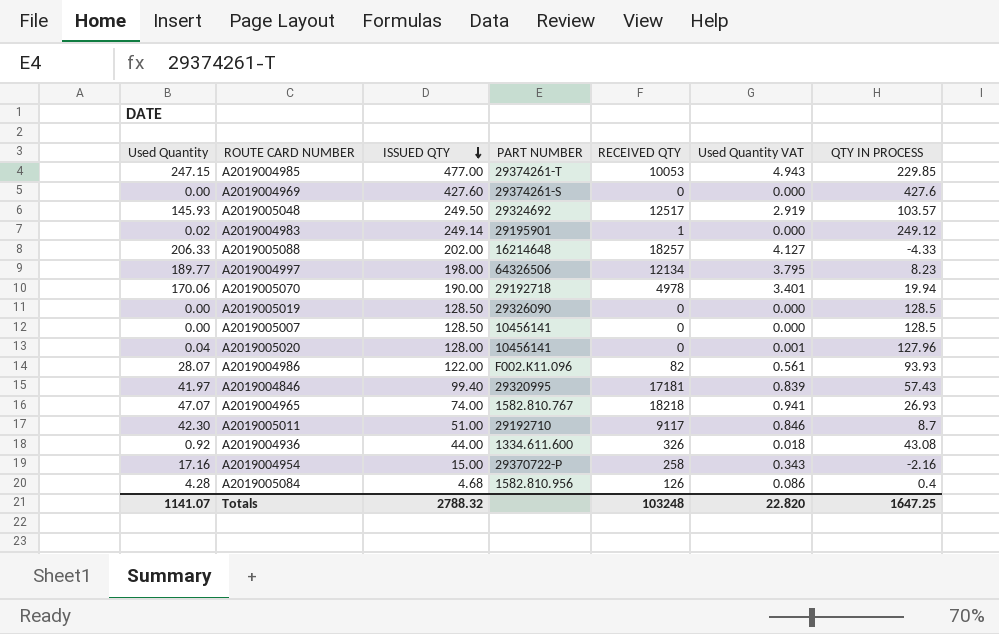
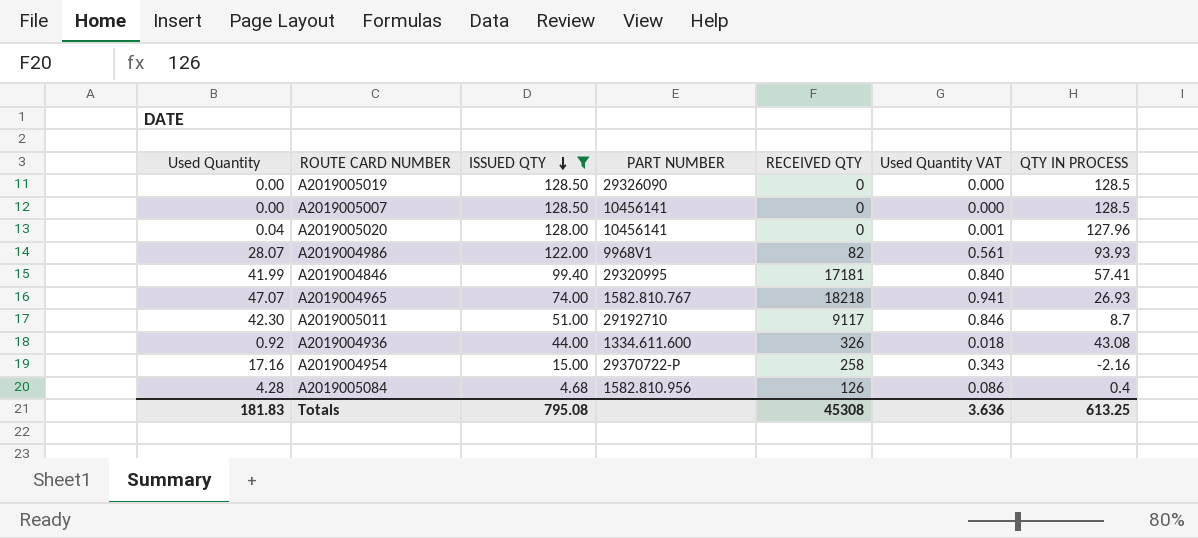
filter: none -> ISSUED QTY <= 128.50
A2019004986 | PART NUMBER: F002.K11.096 -> 9968V1
A2019004846 | Used Quantity: 41.97 -> 41.99
A2019004846 | Used Quantity VAT: 0.839 -> 0.840
A2019004846 | QTY IN PROCESS: 57.43 -> 57.41
Totals | Used Quantity: 1141.07 -> 181.83
Totals | ISSUED QTY: 2788.32 -> 795.08
Totals | RECEIVED QTY: 103248 -> 45308
Totals | Used Quantity VAT: 22.820 -> 3.636
Totals | QTY IN PROCESS: 1647.25 -> 613.25

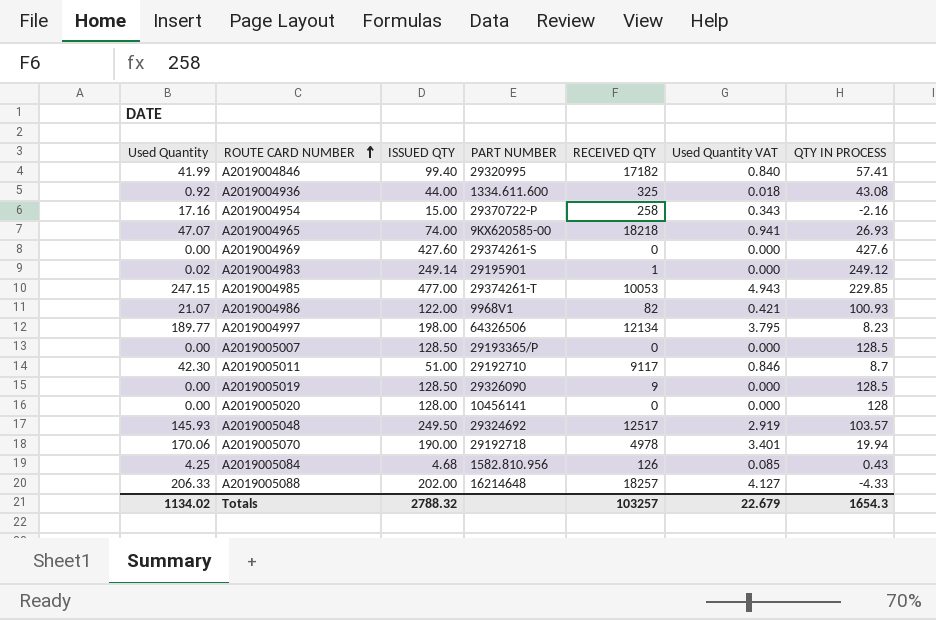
filter: ISSUED QTY <= 128.50 -> none
row order: ISSUED QTY descending -> ROUTE CARD NUMBER ascending
A2019004846 | RECEIVED QTY: 17181 -> 17182
A2019004936 | RECEIVED QTY: 326 -> 325
A2019004965 | PART NUMBER: 1582.810.767 -> 9KX620585-00
A2019004986 | Used Quantity: 28.07 -> 21.07
A2019004986 | Used Quantity VAT: 0.561 -> 0.421
A2019004986 | QTY IN PROCESS: 93.93 -> 100.93
A2019005007 | PART NUMBER: 10456141 -> 29193365/P
A2019005019 | RECEIVED QTY: 0 -> 9
A2019005020 | Used Quantity: 0.04 -> 0.00
A2019005020 | Used Quantity VAT: 0.001 -> 0.000
A2019005020 | QTY IN PROCESS: 127.96 -> 128
A2019005084 | Used Quantity: 4.28 -> 4.25
A2019005084 | Used Quantity VAT: 0.086 -> 0.085
A2019005084 | QTY IN PROCESS: 0.4 -> 0.43
Totals | Used Quantity: 181.83 -> 1134.02
Totals | ISSUED QTY: 795.08 -> 2788.32
Totals | RECEIVED QTY: 45308 -> 103257
Totals | Used Quantity VAT: 3.636 -> 22.679
Totals | QTY IN PROCESS: 613.25 -> 1654.3

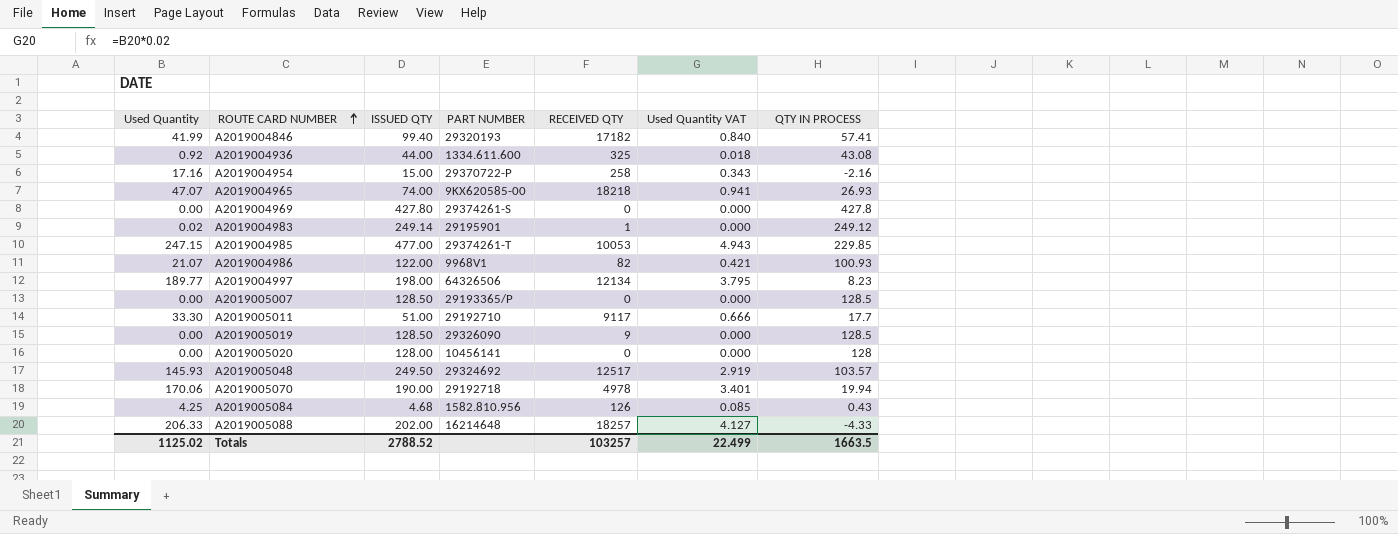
A2019004846 | PART NUMBER: 29320995 -> 29320193
A2019004969 | ISSUED QTY: 427.60 -> 427.80
A2019004969 | QTY IN PROCESS: 427.6 -> 427.8
A2019005011 | Used Quantity: 42.30 -> 33.30
A2019005011 | Used Quantity VAT: 0.846 -> 0.666
A2019005011 | QTY IN PROCESS: 8.7 -> 17.7
Totals | Used Quantity: 1134.02 -> 1125.02
Totals | ISSUED QTY: 2788.32 -> 2788.52
Totals | Used Quantity VAT: 22.679 -> 22.499
Totals | QTY IN PROCESS: 1654.3 -> 1663.5

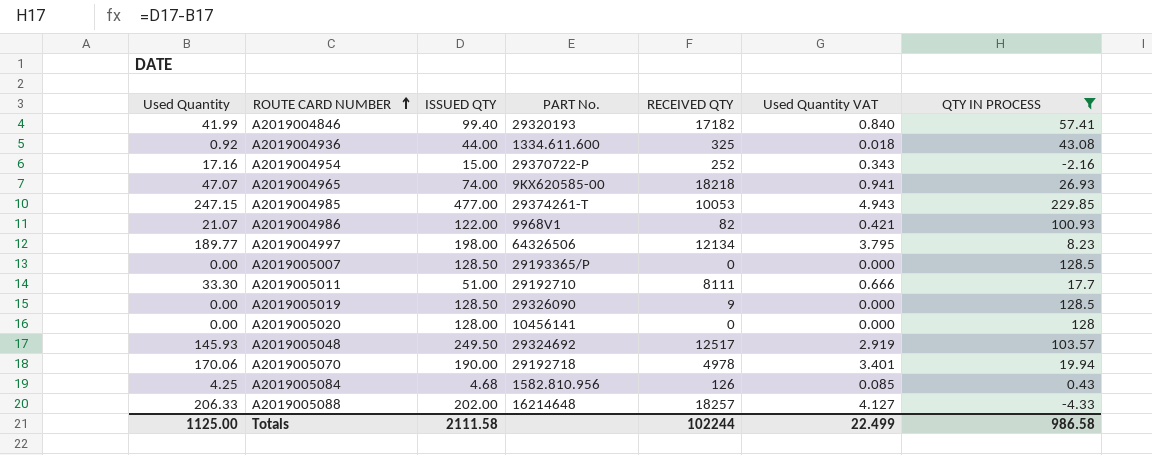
filter: none -> QTY IN PROCESS <= 229.85
column name: PART NUMBER -> PART No.
A2019004954 | RECEIVED QTY: 258 -> 252
A2019005011 | RECEIVED QTY: 9117 -> 8111
Totals | Used Quantity: 1125.02 -> 1125.00
Totals | ISSUED QTY: 2788.52 -> 2111.58
Totals | RECEIVED QTY: 103257 -> 102244
Totals | QTY IN PROCESS: 1663.5 -> 986.58

